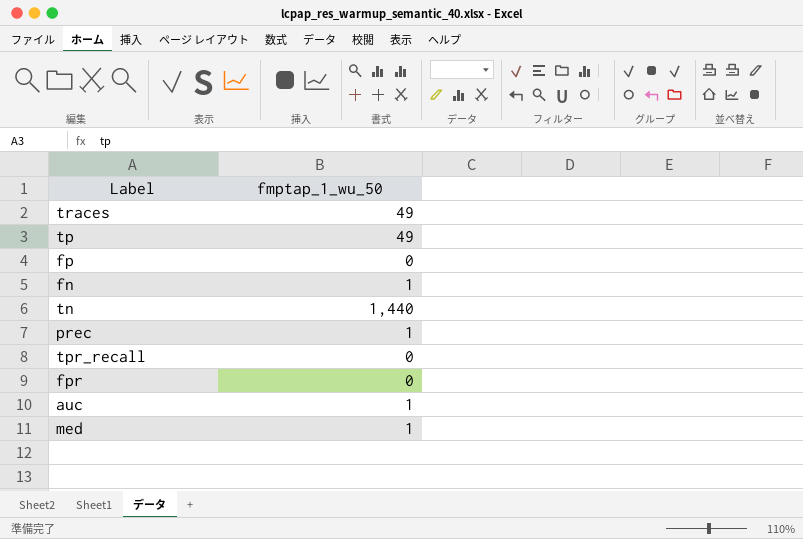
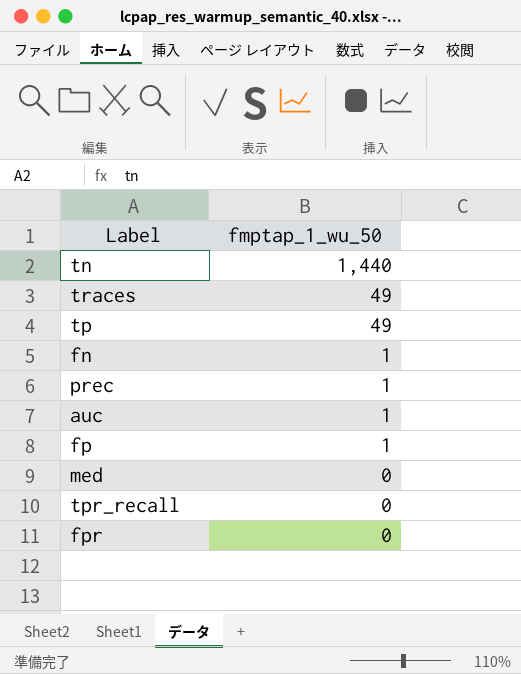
row order: none -> fmptap_1_wu_50 descending
fp | fmptap_1_wu_50: 0 -> 1
med | fmptap_1_wu_50: 1 -> 0

